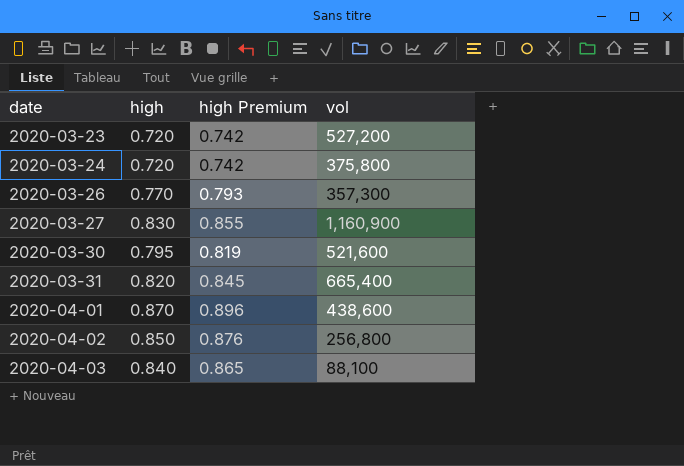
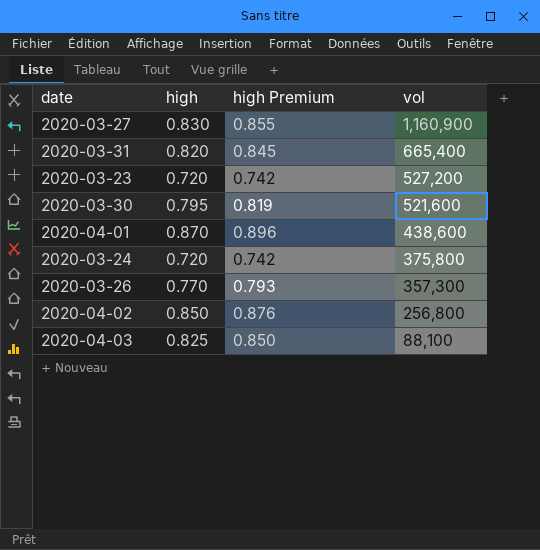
row order: date ascending -> vol descending
2020-04-03 | high: 0.840 -> 0.825
2020-04-03 | high Premium: 0.865 -> 0.850

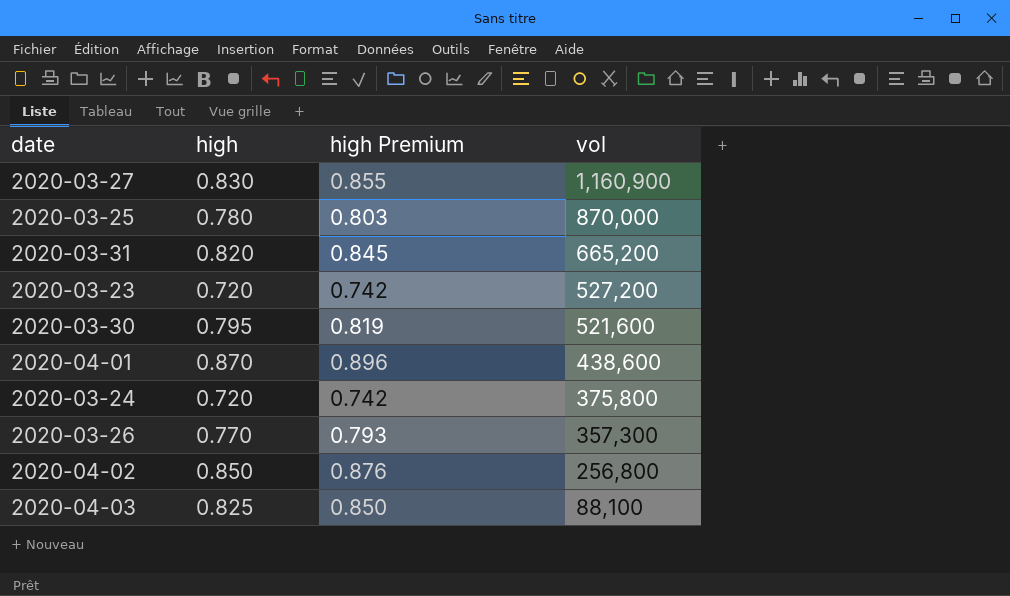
row 2020-03-25: none -> 0.780 | 0.803 | 870,000
2020-03-31 | vol: 665,400 -> 665,200

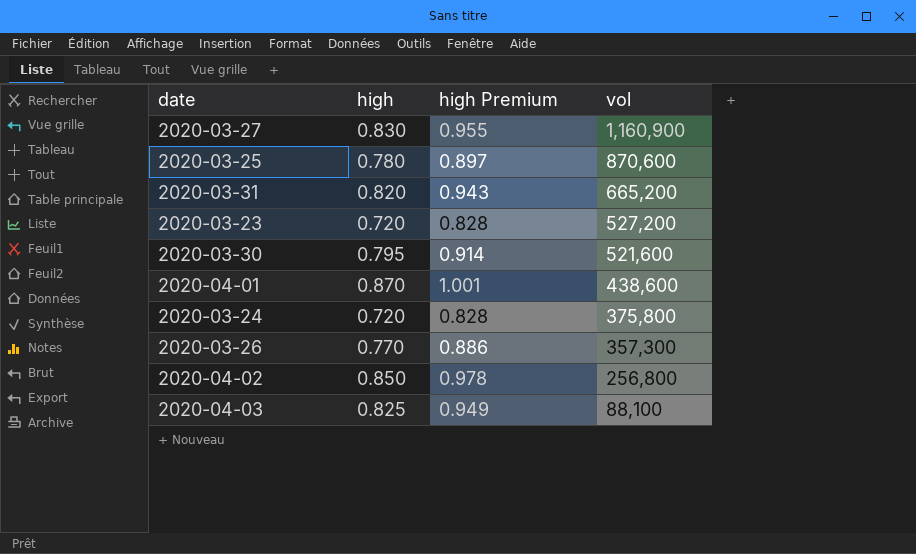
column high Premium | formula: [high] * 1.03 -> [high] * 1.15
2020-03-25 | vol: 870,000 -> 870,600

